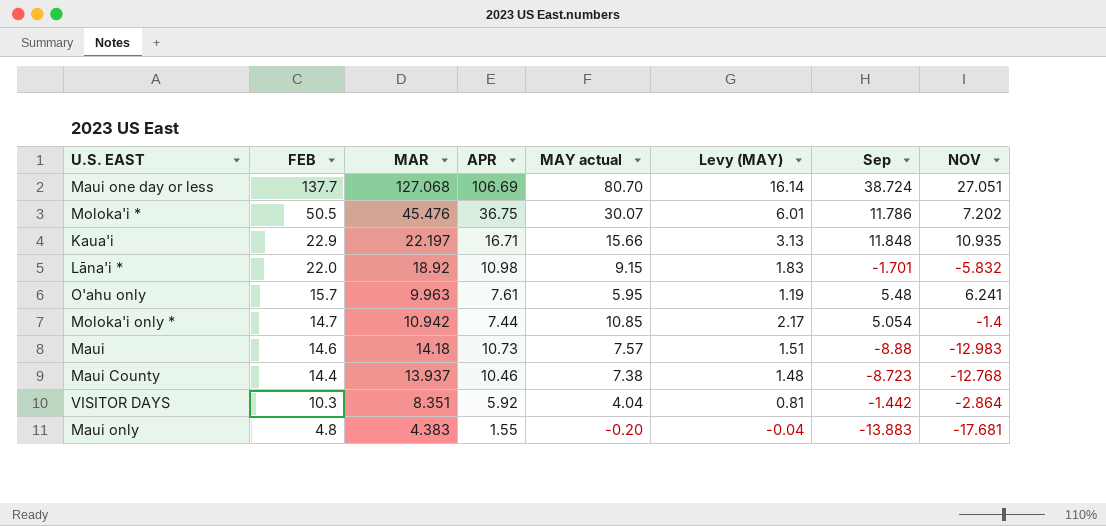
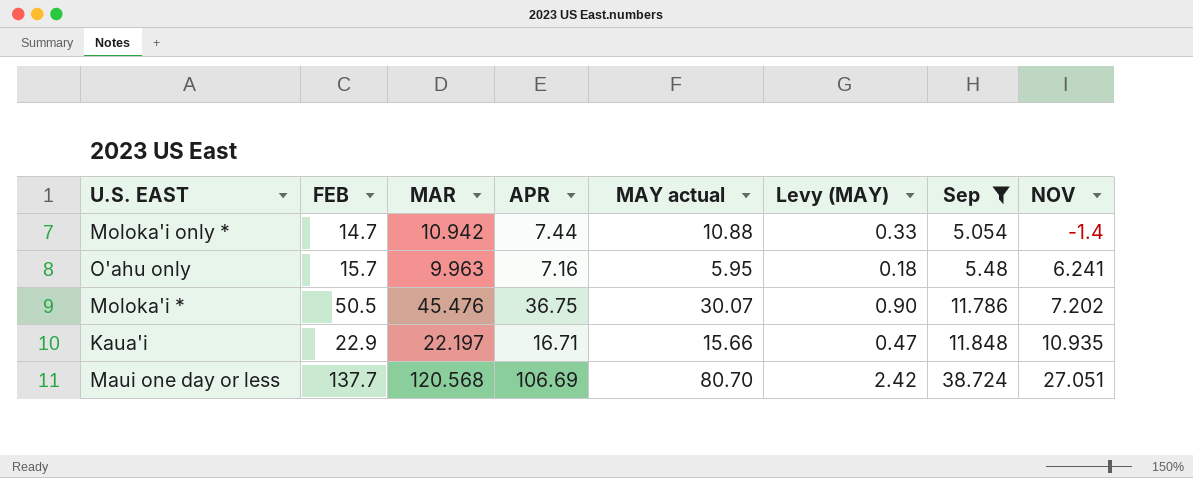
filter: none -> Sep >= 5.054
row order: FEB descending -> Sep ascending
column Levy (MAY) | formula: [MAY actual] * 0.2 -> [MAY actual] * 0.03
Moloka'i only * | MAY actual: 10.85 -> 10.88
O'ahu only | APR: 7.61 -> 7.16
Maui one day or less | MAR: 127.068 -> 120.568

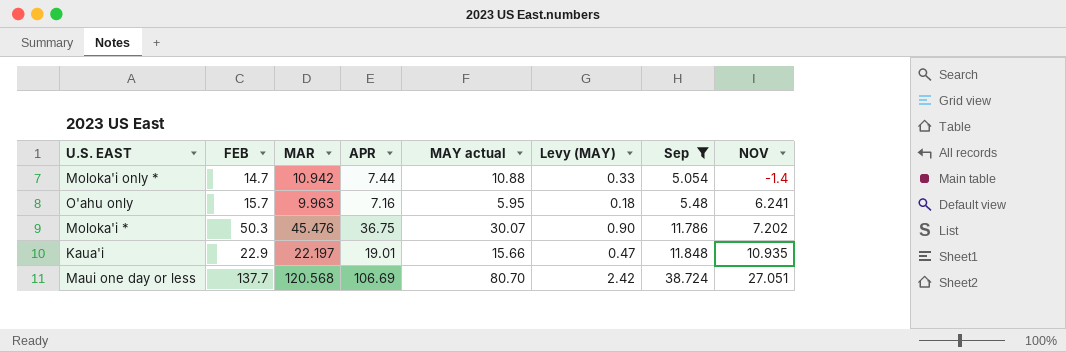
Moloka'i * | FEB: 50.5 -> 50.3
Kaua'i | APR: 16.71 -> 19.01

